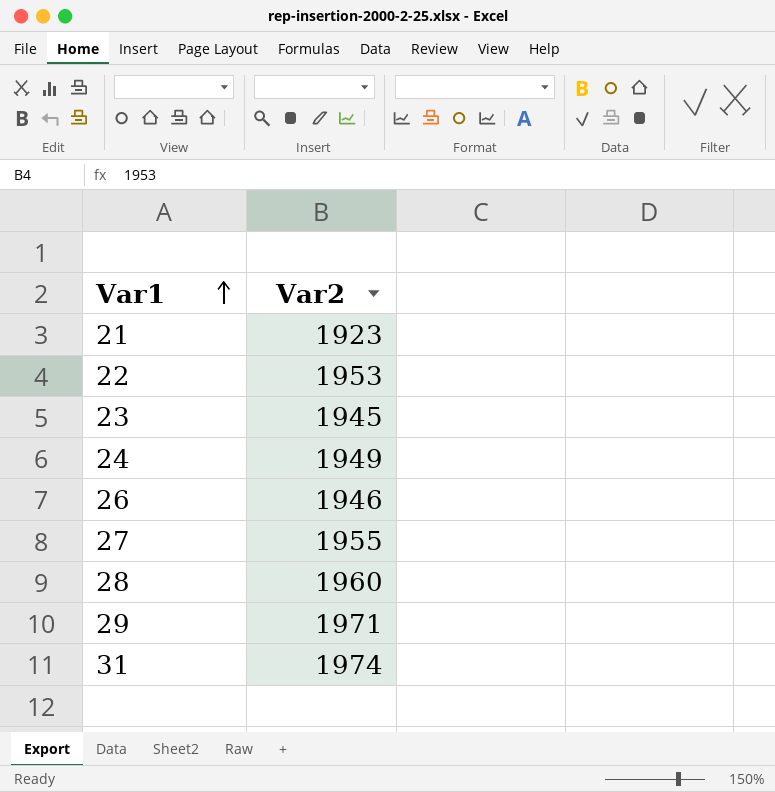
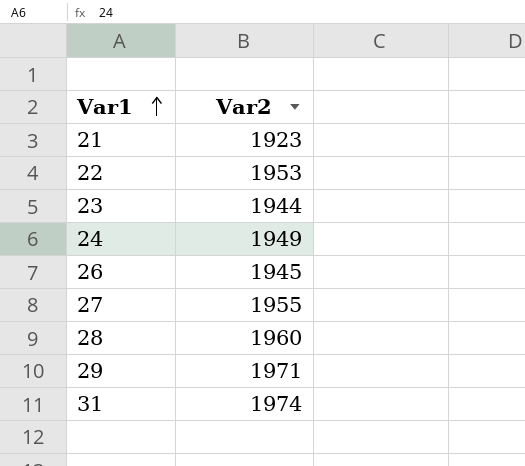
23 | Var2: 1945 -> 1944
26 | Var2: 1946 -> 1945

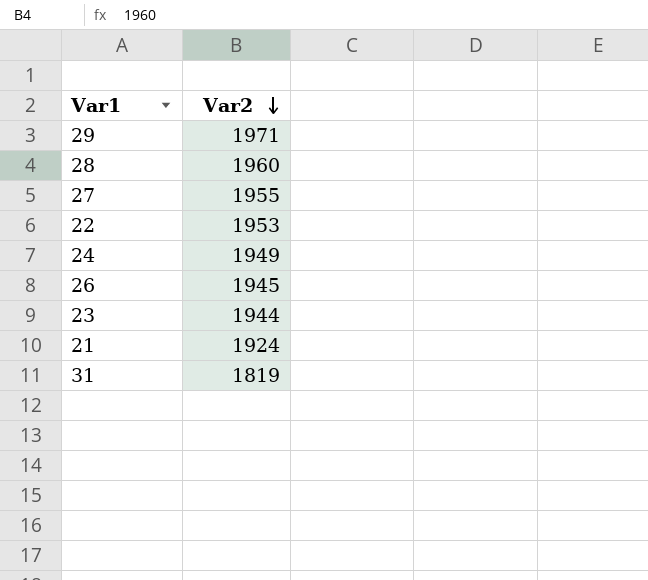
row order: Var1 ascending -> Var2 descending
21 | Var2: 1923 -> 1924
31 | Var2: 1974 -> 1819

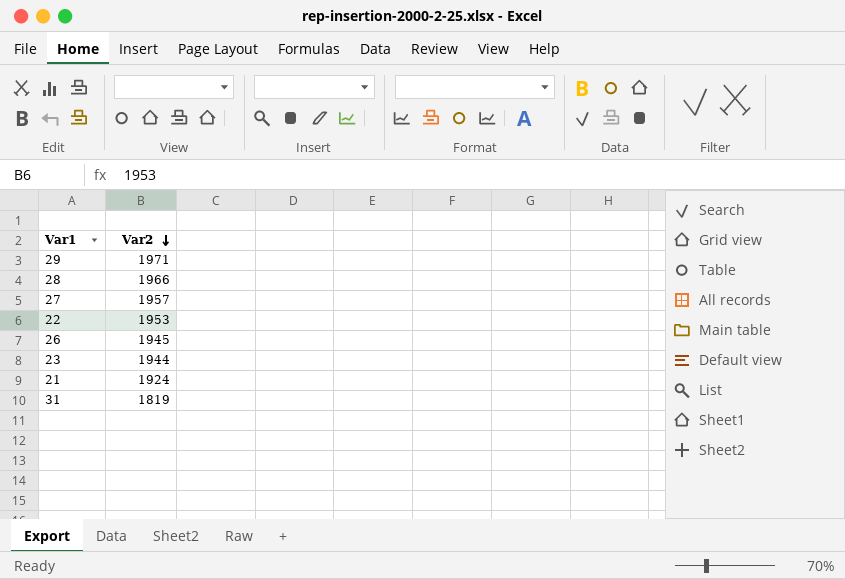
row 24: 1949 -> none
28 | Var2: 1960 -> 1966
27 | Var2: 1955 -> 1957

